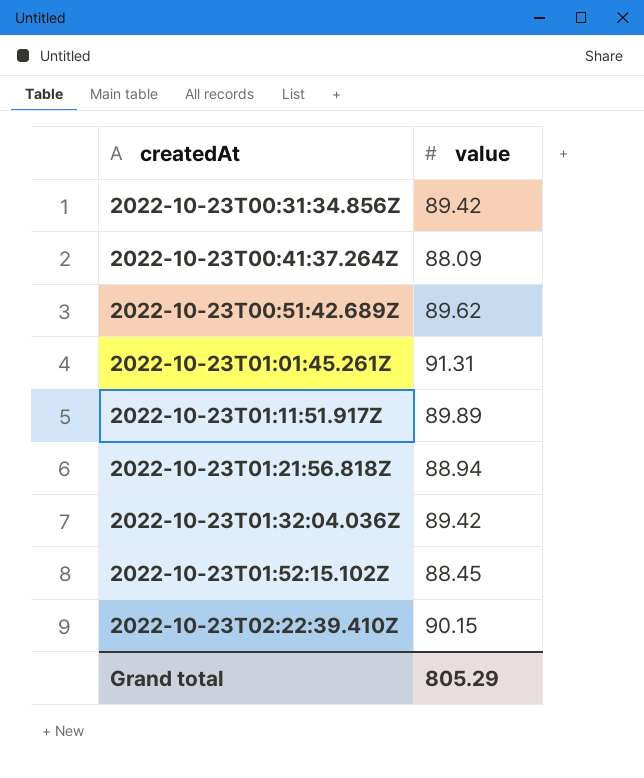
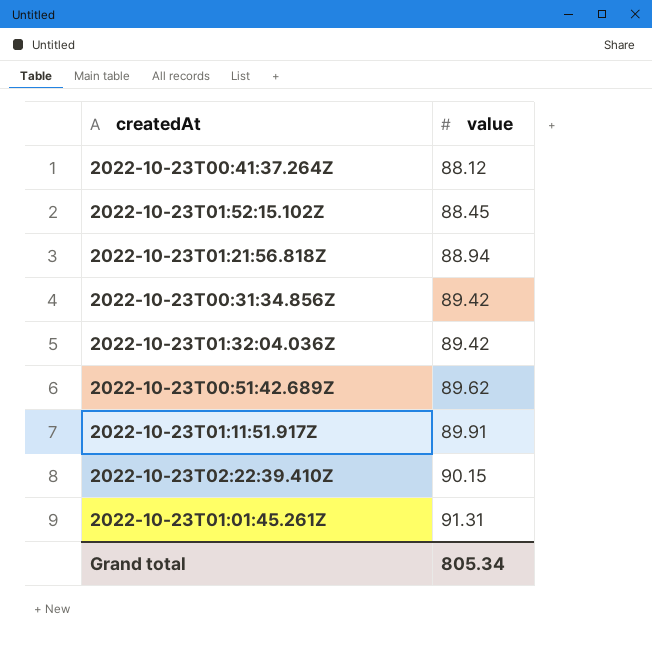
row order: createdAt ascending -> value ascending
2022-10-23T00:41:37.264Z | value: 88.09 -> 88.12
2022-10-23T01:11:51.917Z | value: 89.89 -> 89.91
Grand total | value: 805.29 -> 805.34

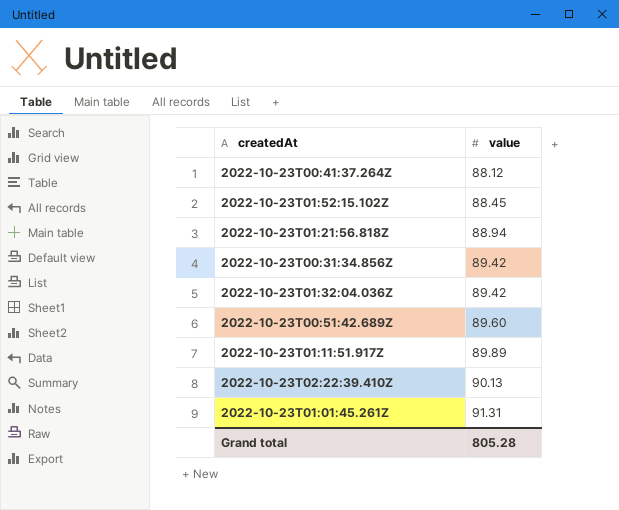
2022-10-23T00:51:42.689Z | value: 89.62 -> 89.60
2022-10-23T01:11:51.917Z | value: 89.91 -> 89.89
2022-10-23T02:22:39.410Z | value: 90.15 -> 90.13
Grand total | value: 805.34 -> 805.28

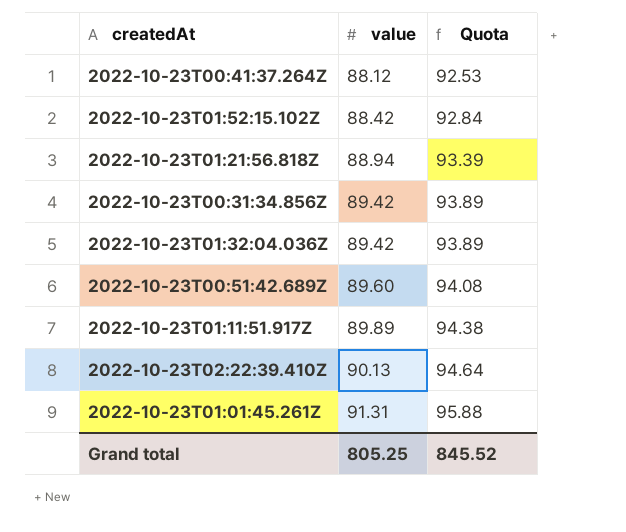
column Quota | formula: none -> [value] * 1.05
2022-10-23T01:52:15.102Z | value: 88.45 -> 88.42
Grand total | value: 805.28 -> 805.25

